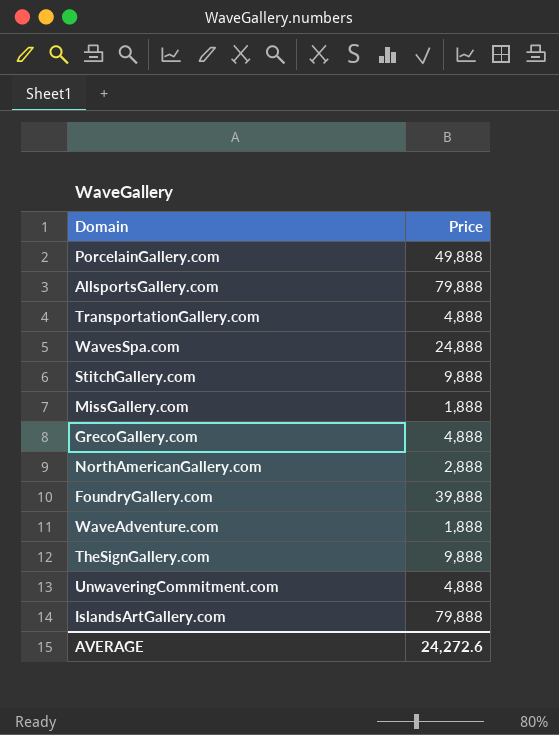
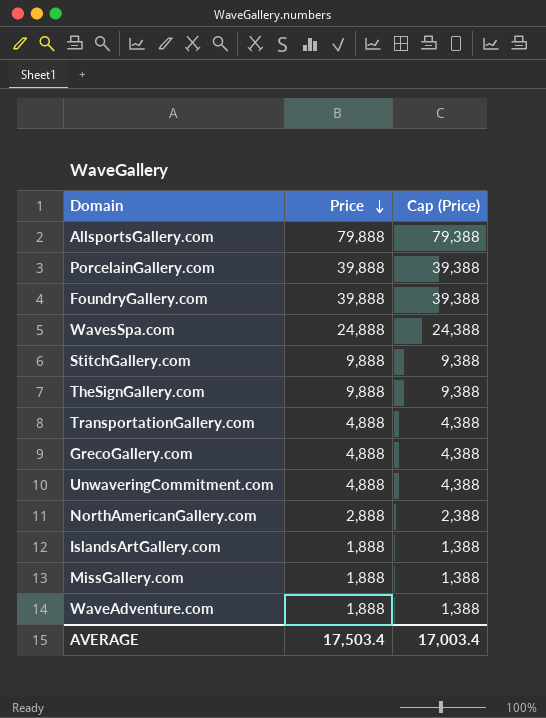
row order: none -> Price descending
column Cap (Price) | formula: none -> [Price] - 500
PorcelainGallery.com | Price: 49,888 -> 39,888
IslandsArtGallery.com | Price: 79,888 -> 1,888
AVERAGE | Price: 24,272.6 -> 17,503.4

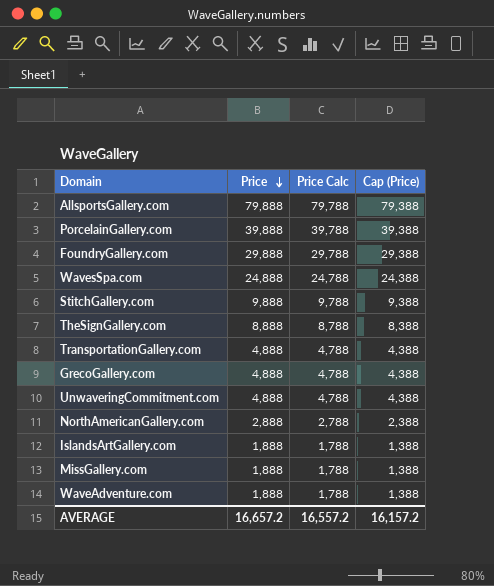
column Price Calc | formula: none -> [Price] - 100
FoundryGallery.com | Price: 39,888 -> 29,888
FoundryGallery.com | Cap (Price): 39,388 -> 29,388
TheSignGallery.com | Price: 9,888 -> 8,888
TheSignGallery.com | Cap (Price): 9,388 -> 8,388
AVERAGE | Price: 17,503.4 -> 16,657.2
AVERAGE | Cap (Price): 17,003.4 -> 16,157.2

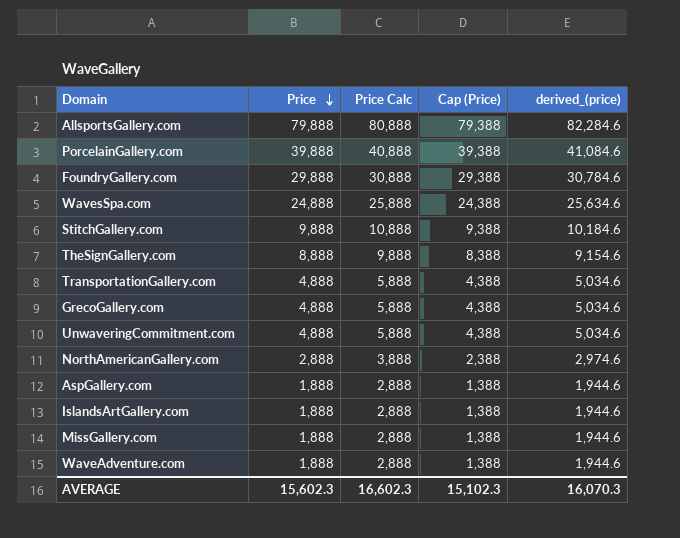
column Price Calc | formula: [Price] - 100 -> [Price] + 1000
column derived_(price) | formula: none -> [Price] * 1.03
row AspGallery.com: none -> 1,888 | 2,888 | 1,388 | 1,944.6
AVERAGE | Price: 16,657.2 -> 15,602.3
AVERAGE | Price Calc: 16,557.2 -> 16,602.3
AVERAGE | Cap (Price): 16,157.2 -> 15,102.3

